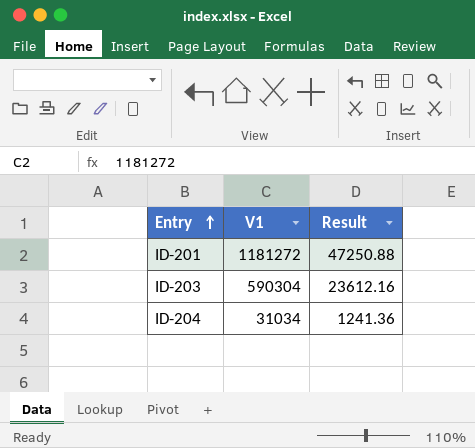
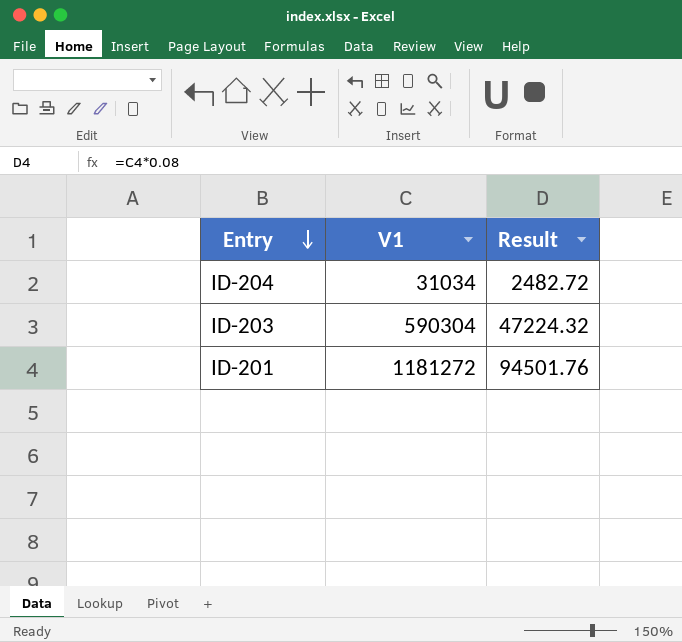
row order: Entry ascending -> Entry descending
column Result | formula: [V1] * 0.04 -> [V1] * 0.08

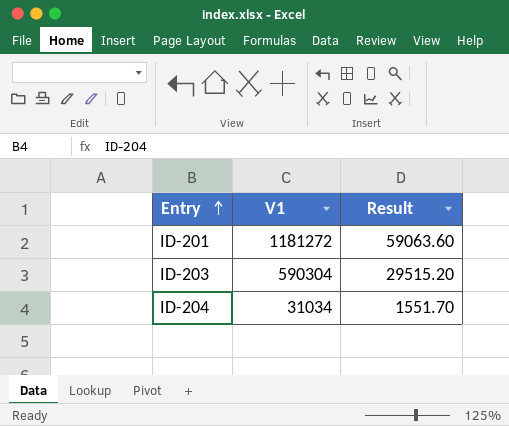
row order: Entry descending -> Entry ascending
column Result | formula: [V1] * 0.08 -> [V1] * 0.05

